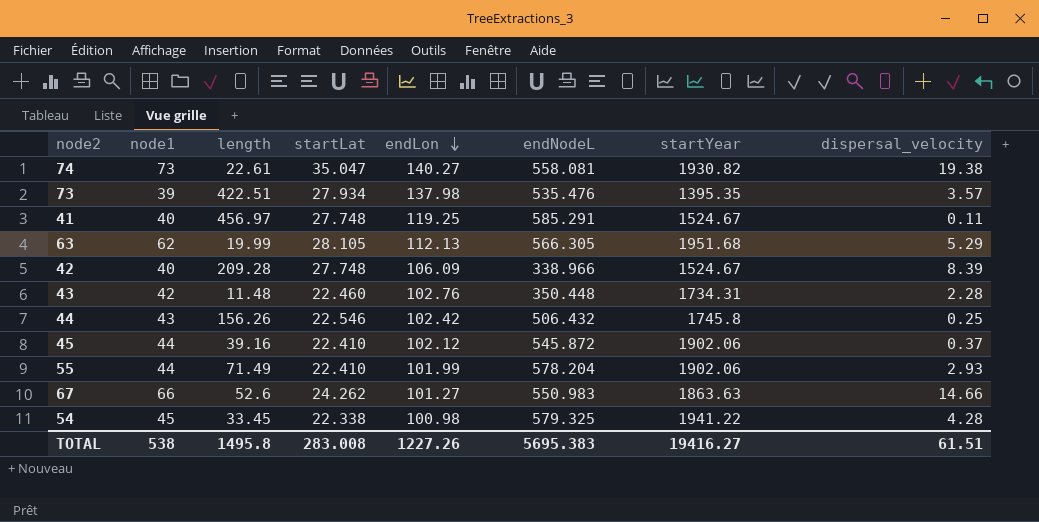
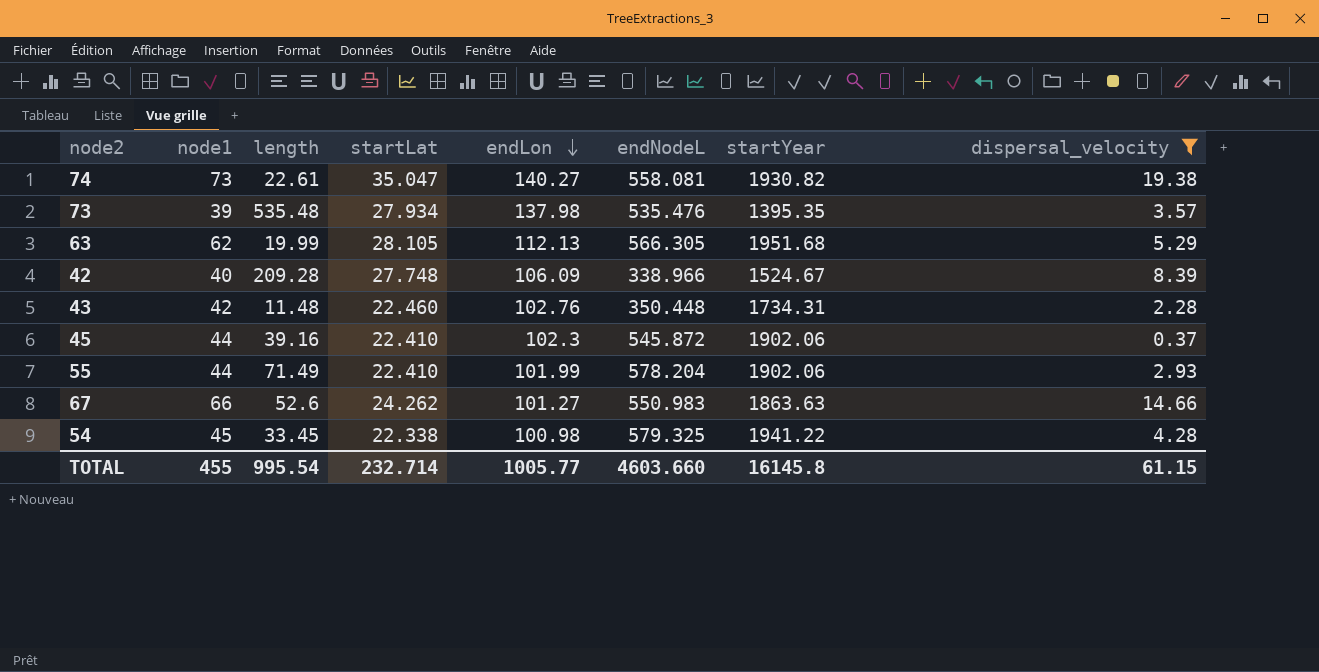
filter: none -> dispersal_velocity >= 0.37
73 | length: 422.51 -> 535.48
45 | endLon: 102.12 -> 102.3
TOTAL | node1: 538 -> 455
TOTAL | length: 1495.8 -> 995.54
TOTAL | startLat: 283.008 -> 232.714
TOTAL | endLon: 1227.26 -> 1005.77
TOTAL | endNodeL: 5695.383 -> 4603.660
TOTAL | startYear: 19416.27 -> 16145.8
TOTAL | dispersal_velocity: 61.51 -> 61.15

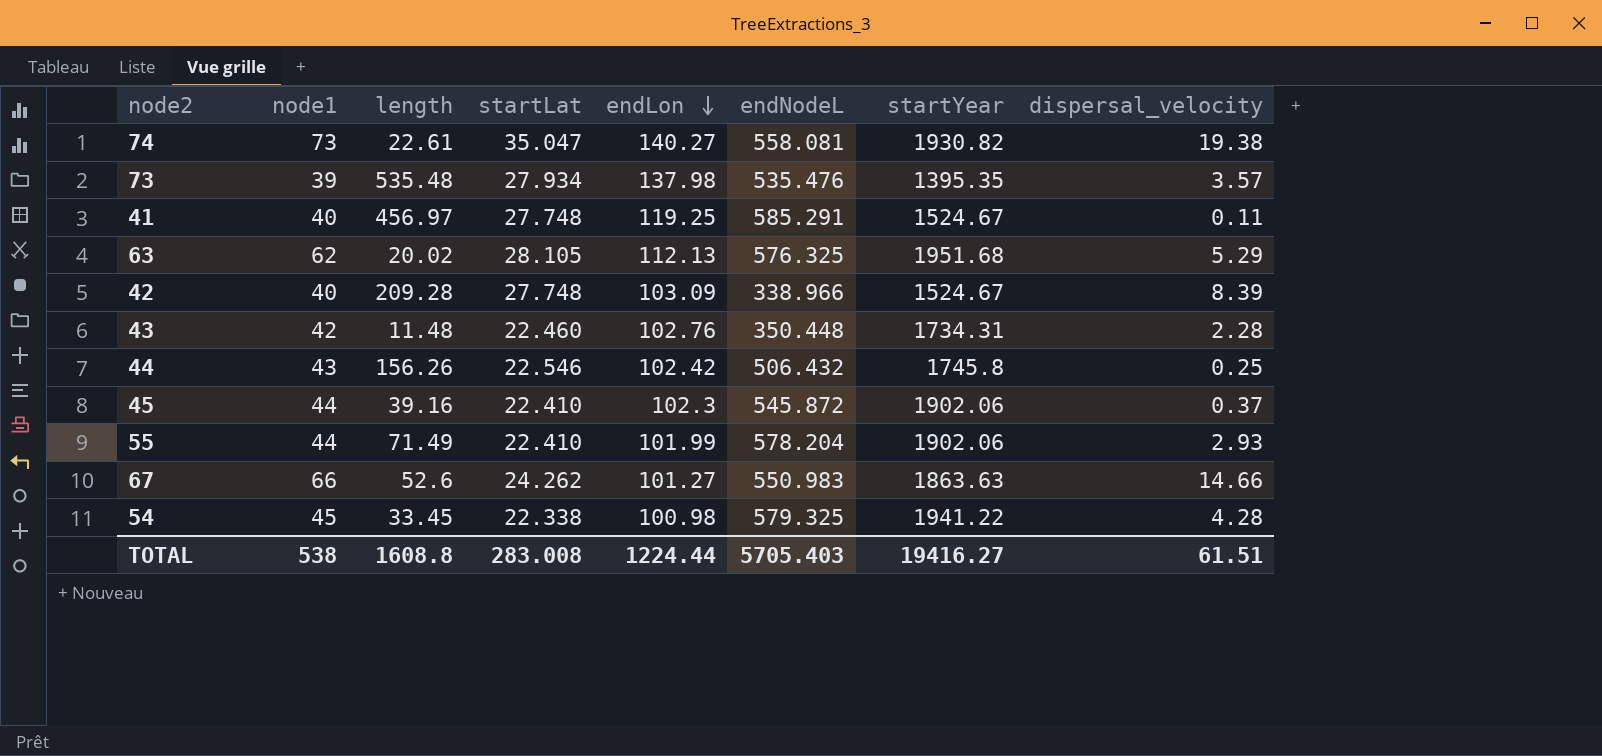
filter: dispersal_velocity >= 0.37 -> none
63 | length: 19.99 -> 20.02
63 | endNodeL: 566.305 -> 576.325
42 | endLon: 106.09 -> 103.09
TOTAL | node1: 455 -> 538
TOTAL | length: 995.54 -> 1608.8
TOTAL | startLat: 232.714 -> 283.008
TOTAL | endLon: 1005.77 -> 1224.44
TOTAL | endNodeL: 4603.660 -> 5705.403
TOTAL | startYear: 16145.8 -> 19416.27
TOTAL | dispersal_velocity: 61.15 -> 61.51

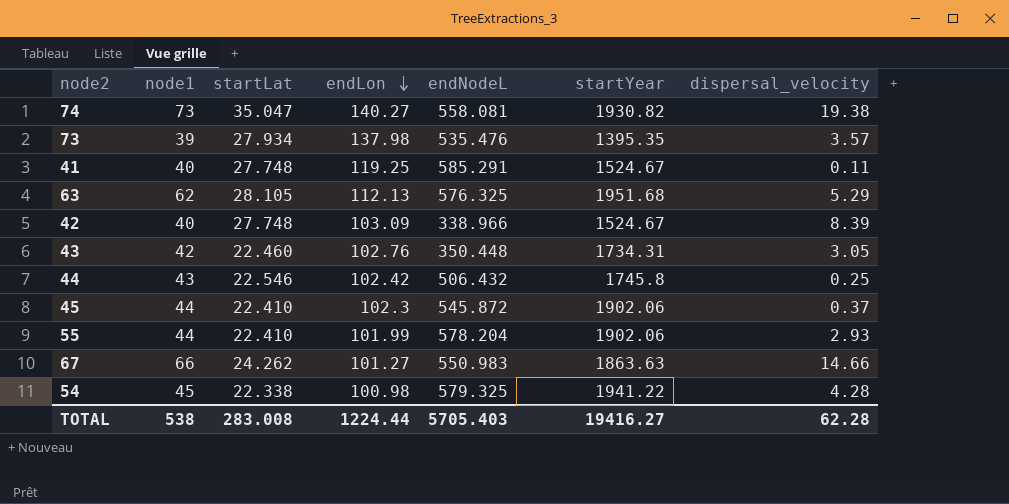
column length | position: 3 -> none
43 | dispersal_velocity: 2.28 -> 3.05
TOTAL | dispersal_velocity: 61.51 -> 62.28

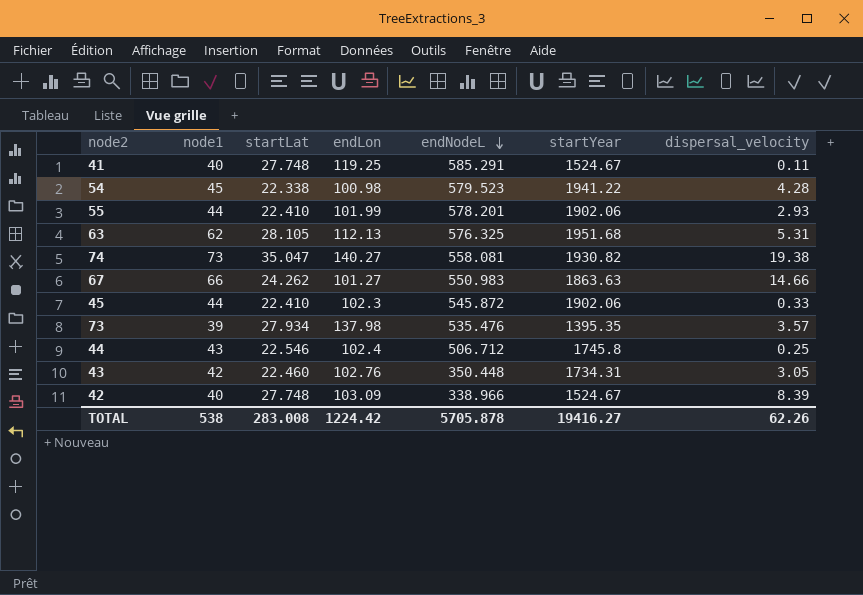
row order: endLon descending -> endNodeL descending
54 | endNodeL: 579.325 -> 579.523
55 | endNodeL: 578.204 -> 578.201
63 | dispersal_velocity: 5.29 -> 5.31
45 | dispersal_velocity: 0.37 -> 0.33
44 | endLon: 102.42 -> 102.4
44 | endNodeL: 506.432 -> 506.712
TOTAL | endLon: 1224.44 -> 1224.42
TOTAL | endNodeL: 5705.403 -> 5705.878
TOTAL | dispersal_velocity: 62.28 -> 62.26

